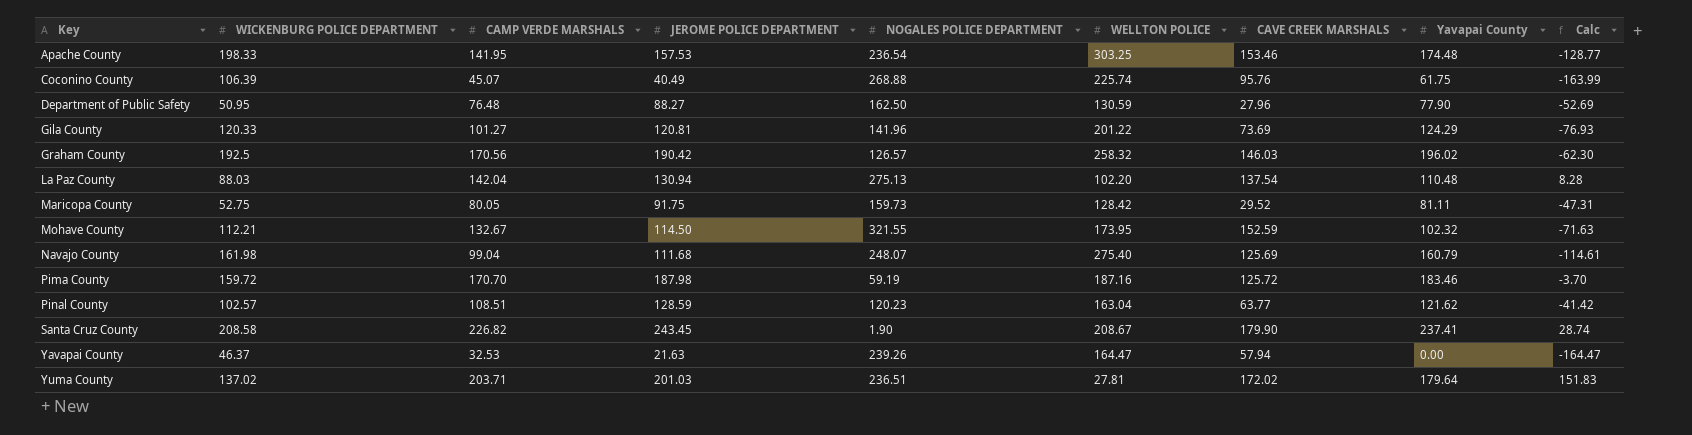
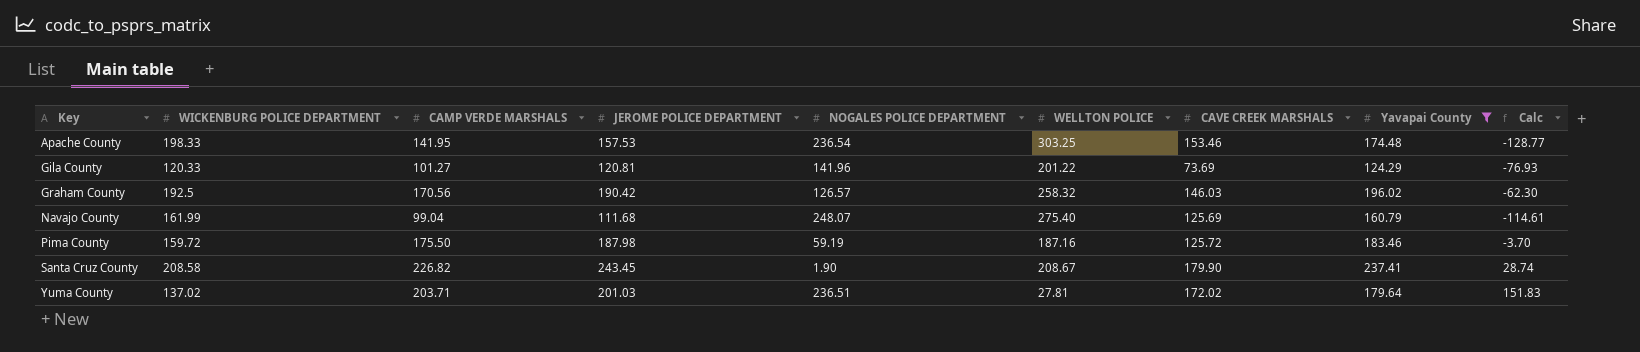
filter: none -> Yavapai County >= 124.29
Navajo County | WICKENBURG POLICE DEPARTMENT: 161.98 -> 161.99
Pima County | CAMP VERDE MARSHALS: 170.70 -> 175.50

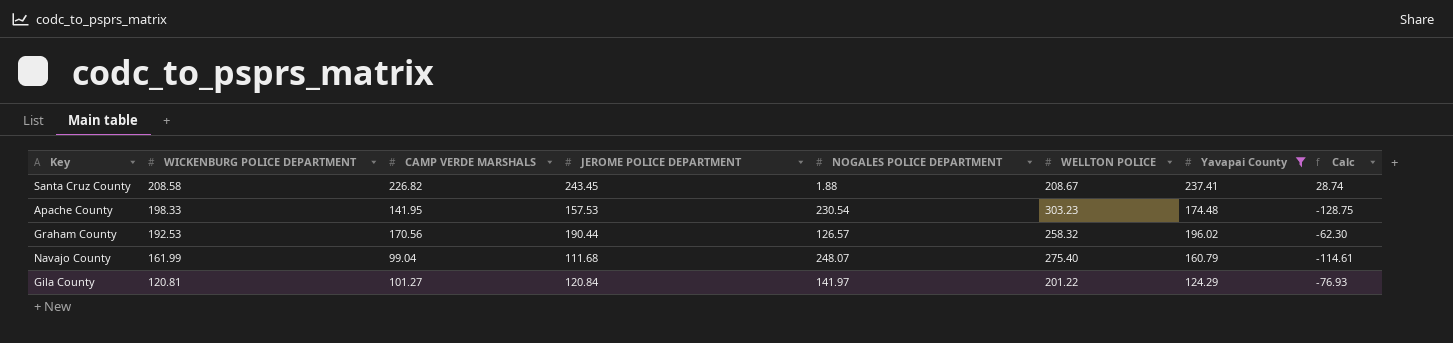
row order: Key ascending -> WICKENBURG POLICE DEPARTMENT descending
column CAVE CREEK MARSHALS | position: 7 -> none
row Pima County: 159.72 | 175.50 | 187.98 | 59.19 | 187.16 | 125.72 | 183.46 | -3.70 -> none
row Yuma County: 137.02 | 203.71 | 201.03 | 236.51 | 27.81 | 172.02 | 179.64 | 151.83 -> none
Santa Cruz County | NOGALES POLICE DEPARTMENT: 1.90 -> 1.88
Apache County | NOGALES POLICE DEPARTMENT: 236.54 -> 230.54
Apache County | WELLTON POLICE: 303.25 -> 303.23
Apache County | Calc: -128.77 -> -128.75
Graham County | WICKENBURG POLICE DEPARTMENT: 192.5 -> 192.53
Graham County | JEROME POLICE DEPARTMENT: 190.42 -> 190.44
Gila County | WICKENBURG POLICE DEPARTMENT: 120.33 -> 120.81
Gila County | JEROME POLICE DEPARTMENT: 120.81 -> 120.84
Gila County | NOGALES POLICE DEPARTMENT: 141.96 -> 141.97

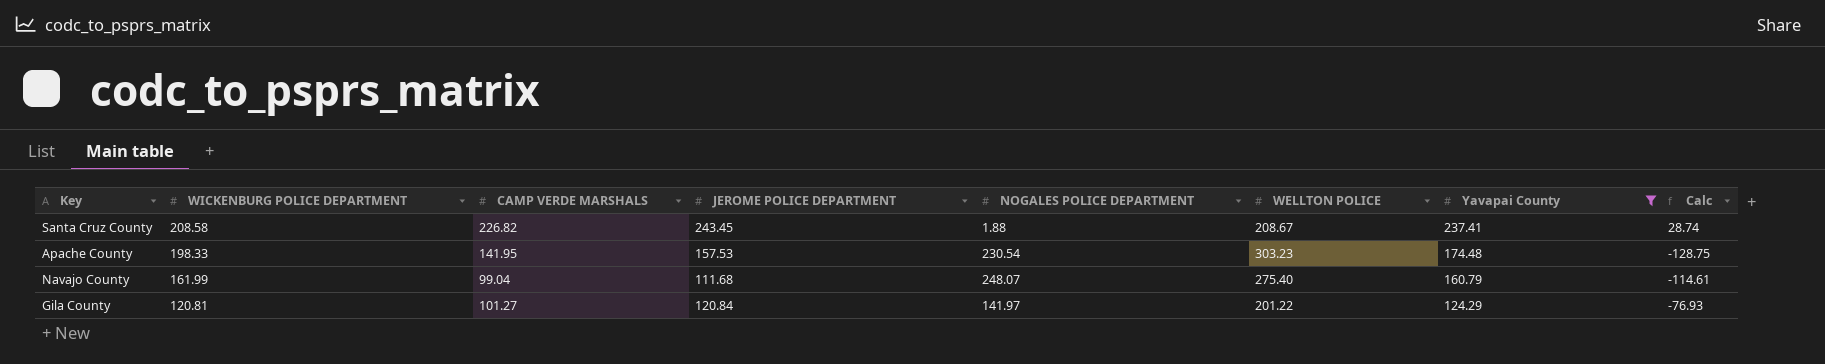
row Graham County: 192.53 | 170.56 | 190.44 | 126.57 | 258.32 | 196.02 | -62.30 -> none

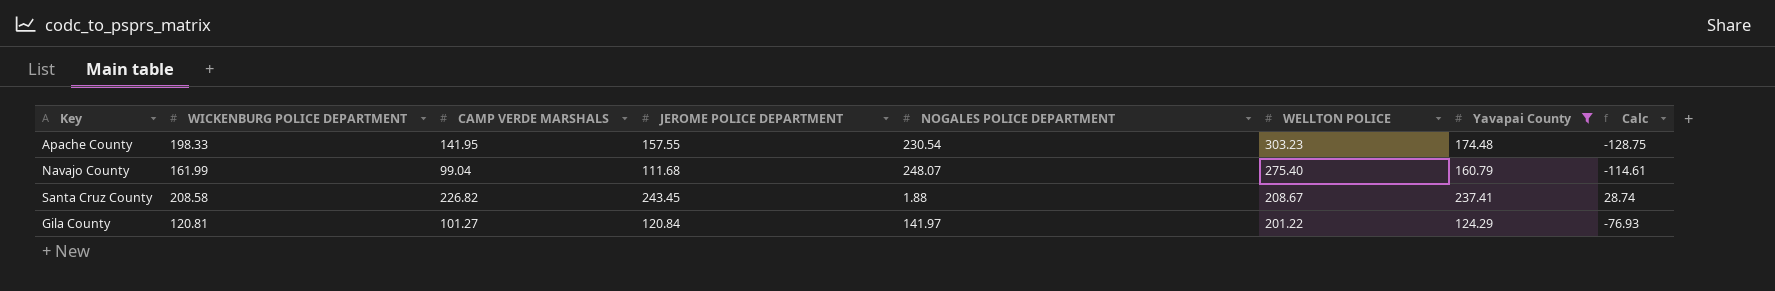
row order: WICKENBURG POLICE DEPARTMENT descending -> WELLTON POLICE descending
Apache County | JEROME POLICE DEPARTMENT: 157.53 -> 157.55

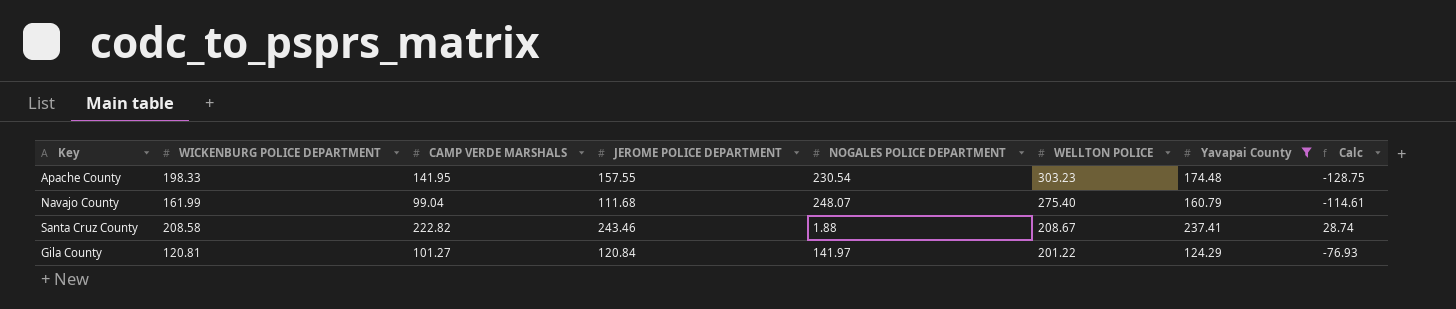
Santa Cruz County | CAMP VERDE MARSHALS: 226.82 -> 222.82
Santa Cruz County | JEROME POLICE DEPARTMENT: 243.45 -> 243.46

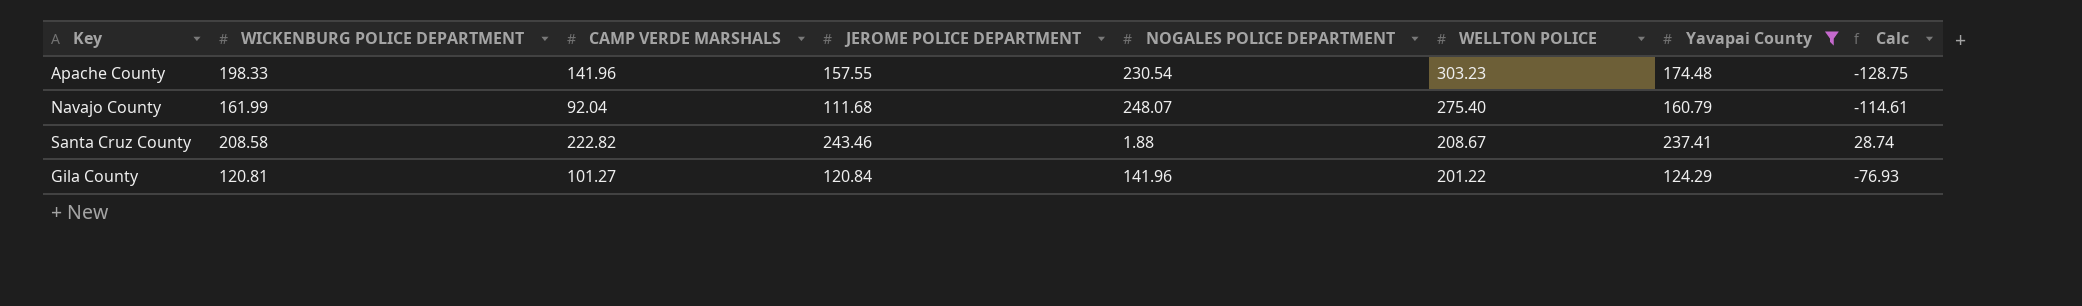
Apache County | CAMP VERDE MARSHALS: 141.95 -> 141.96
Navajo County | CAMP VERDE MARSHALS: 99.04 -> 92.04
Gila County | NOGALES POLICE DEPARTMENT: 141.97 -> 141.96

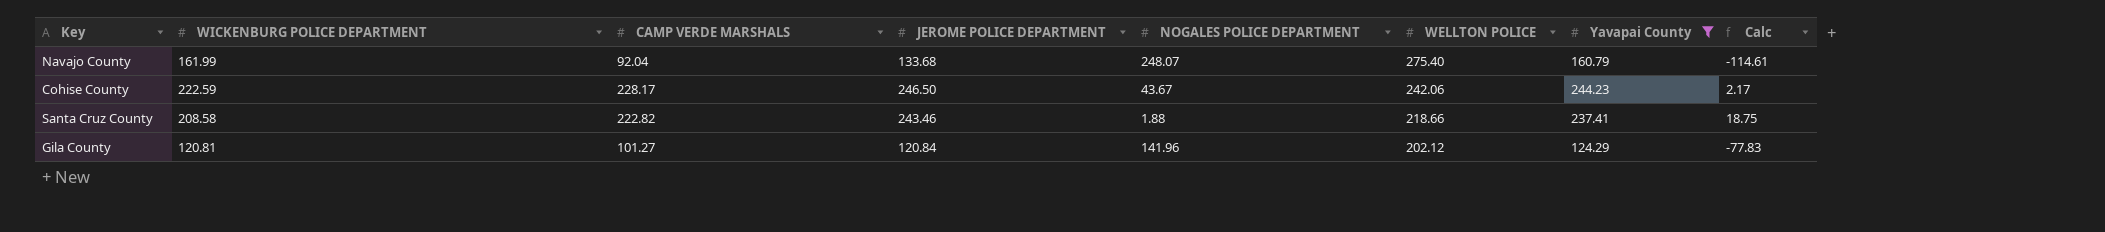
row Apache County: 198.33 | 141.96 | 157.55 | 230.54 | 303.23 | 174.48 | -128.75 -> none
Navajo County | JEROME POLICE DEPARTMENT: 111.68 -> 133.68
row Cohise County: none -> 222.59 | 228.17 | 246.50 | 43.67 | 242.06 | 244.23 | 2.17
Santa Cruz County | WELLTON POLICE: 208.67 -> 218.66
Santa Cruz County | Calc: 28.74 -> 18.75
Gila County | WELLTON POLICE: 201.22 -> 202.12
Gila County | Calc: -76.93 -> -77.83

